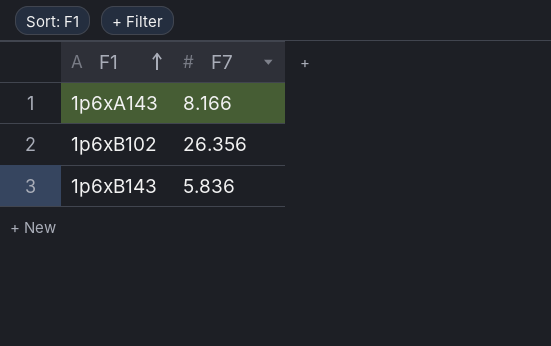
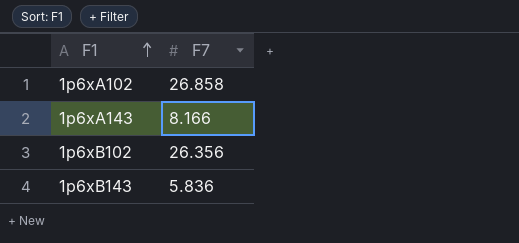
row 1p6xA102: none -> 26.858

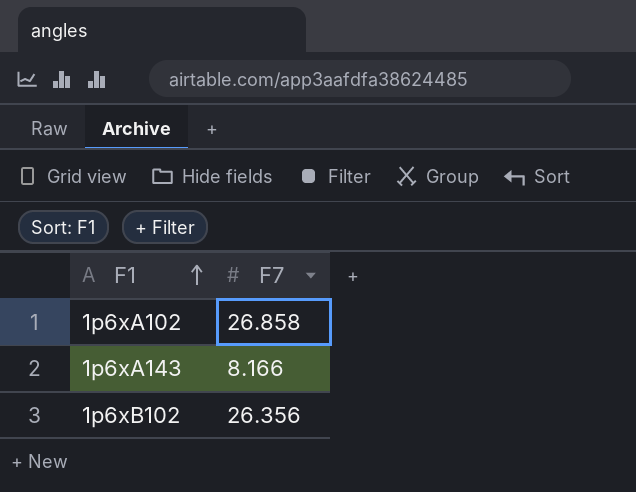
row 1p6xB143: 5.836 -> none

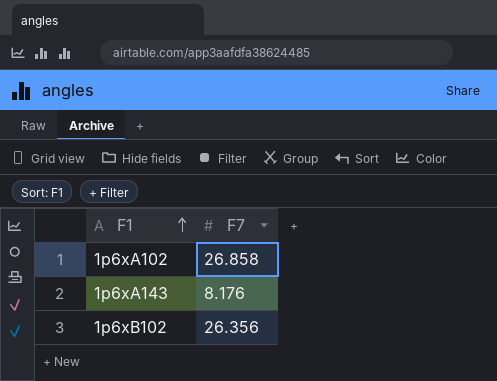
1p6xA143 | F7: 8.166 -> 8.176

